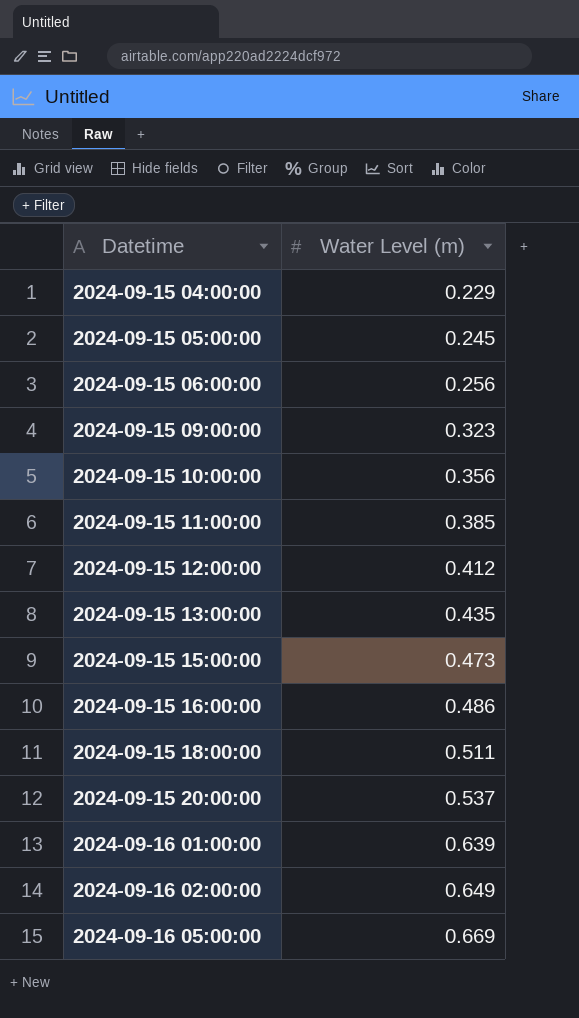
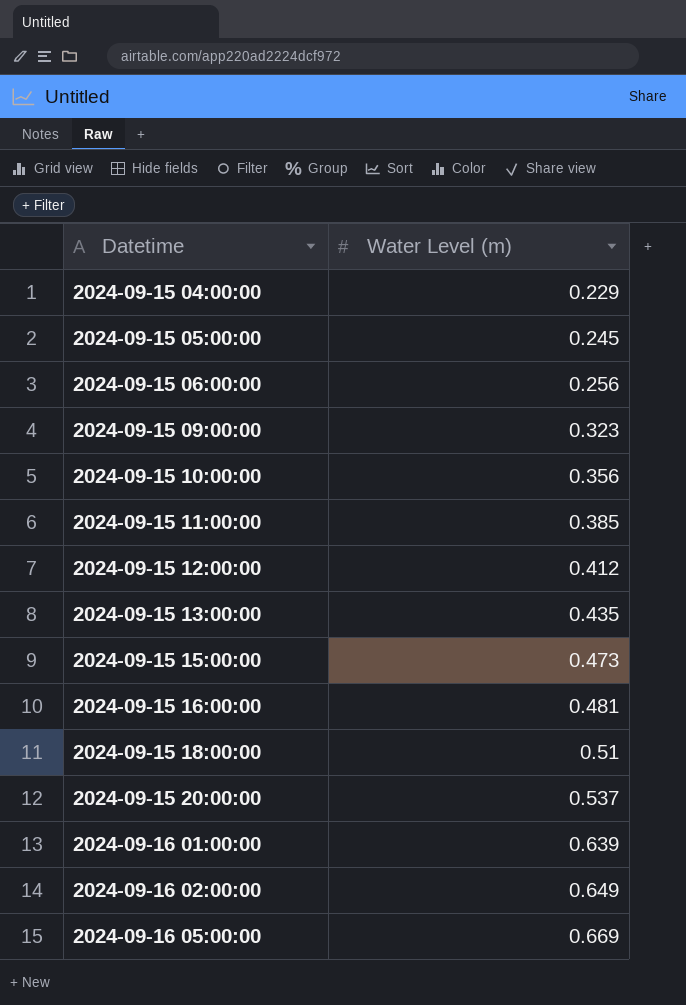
2024-09-15 16:00:00 | Water Level (m): 0.486 -> 0.481
2024-09-15 18:00:00 | Water Level (m): 0.511 -> 0.51

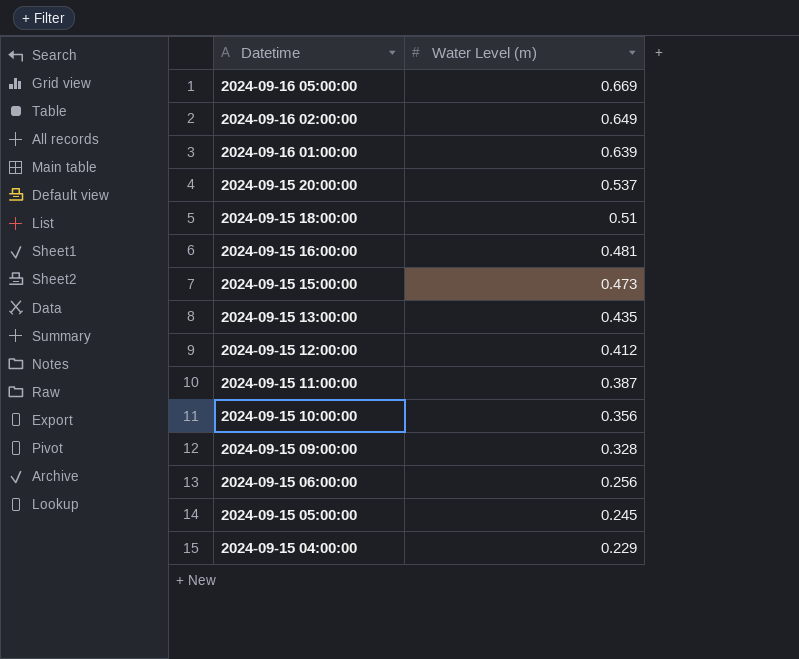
row order: Datetime ascending -> Datetime descending
2024-09-15 11:00:00 | Water Level (m): 0.385 -> 0.387
2024-09-15 09:00:00 | Water Level (m): 0.323 -> 0.328

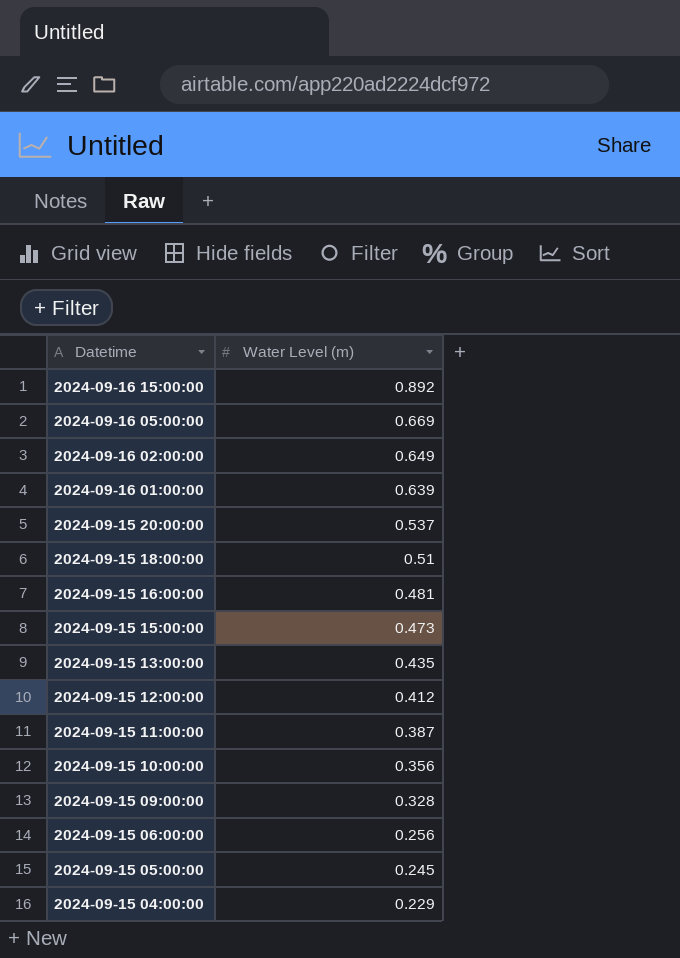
row 2024-09-16 15:00:00: none -> 0.892

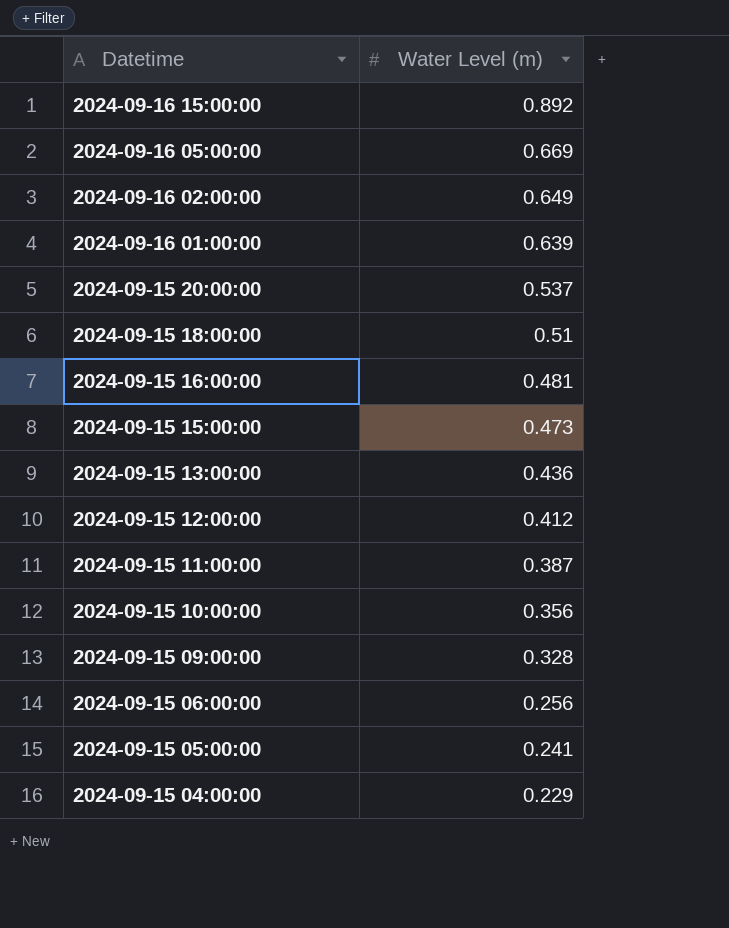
2024-09-15 13:00:00 | Water Level (m): 0.435 -> 0.436
2024-09-15 05:00:00 | Water Level (m): 0.245 -> 0.241

